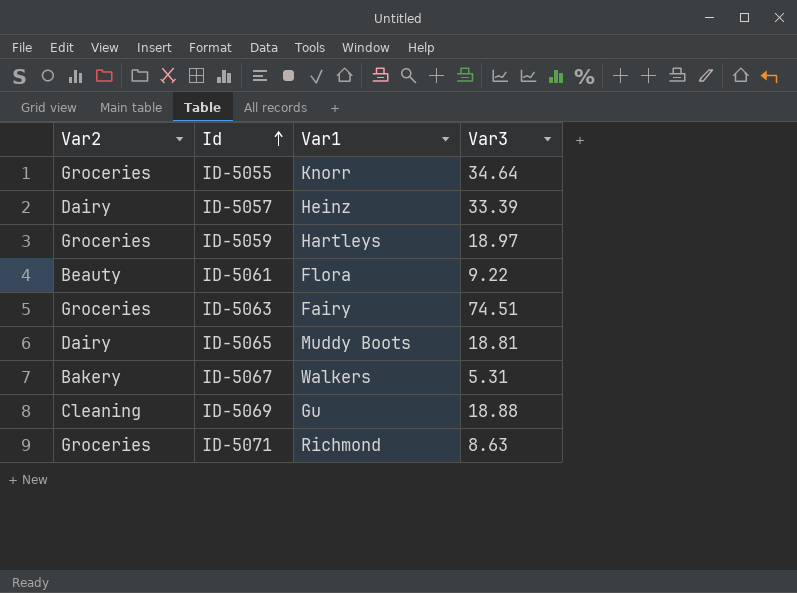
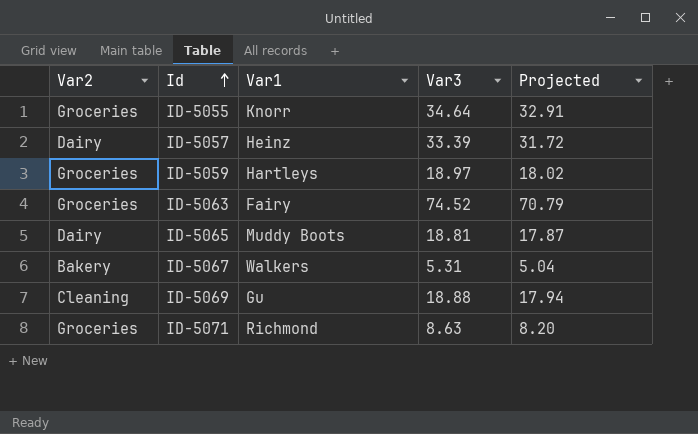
column Projected | formula: none -> [Var3] * 0.95
row ID-5061: Beauty | Flora | 9.22 -> none
ID-5063 | Var3: 74.51 -> 74.52

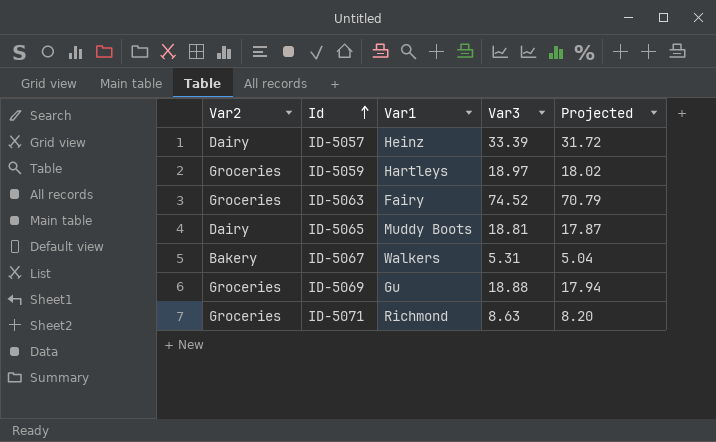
row ID-5055: Groceries | Knorr | 34.64 | 32.91 -> none
ID-5069 | Var2: Cleaning -> Groceries

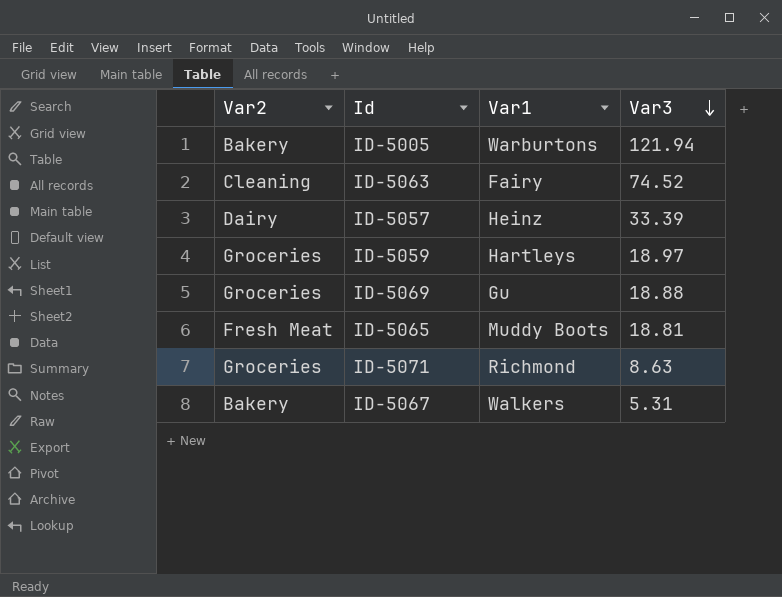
row order: Id ascending -> Var3 descending
column Projected | formula: [Var3] * 0.95 -> none
row ID-5005: none -> Bakery | Warburtons | 121.94
ID-5063 | Var2: Groceries -> Cleaning
ID-5065 | Var2: Dairy -> Fresh Meat

